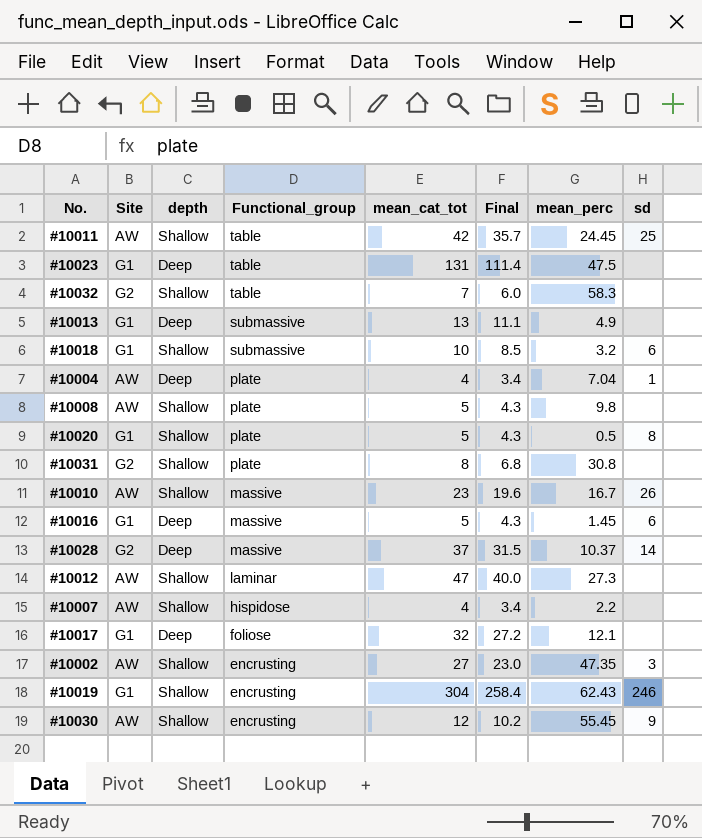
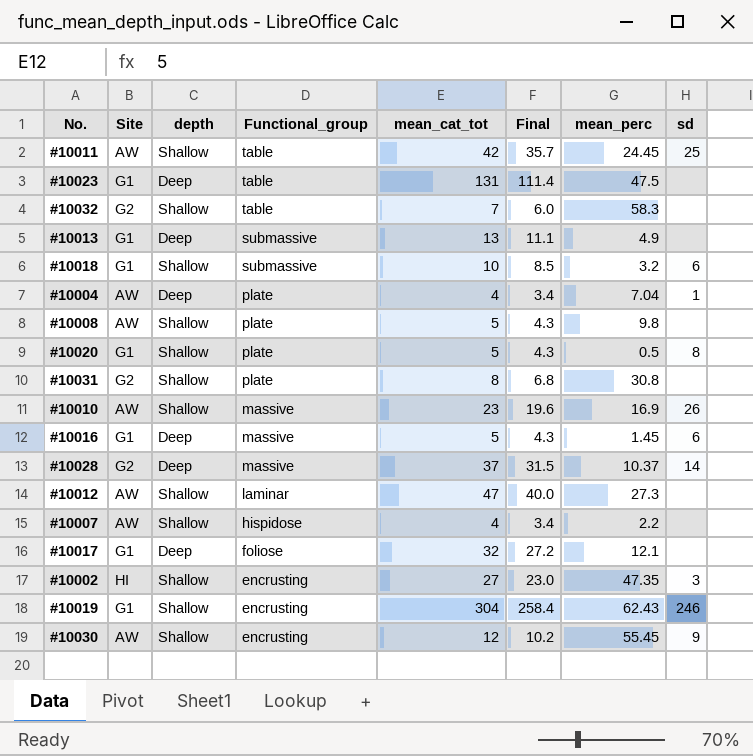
#10010 | mean_perc: 16.7 -> 16.9
#10002 | Site: AW -> HI

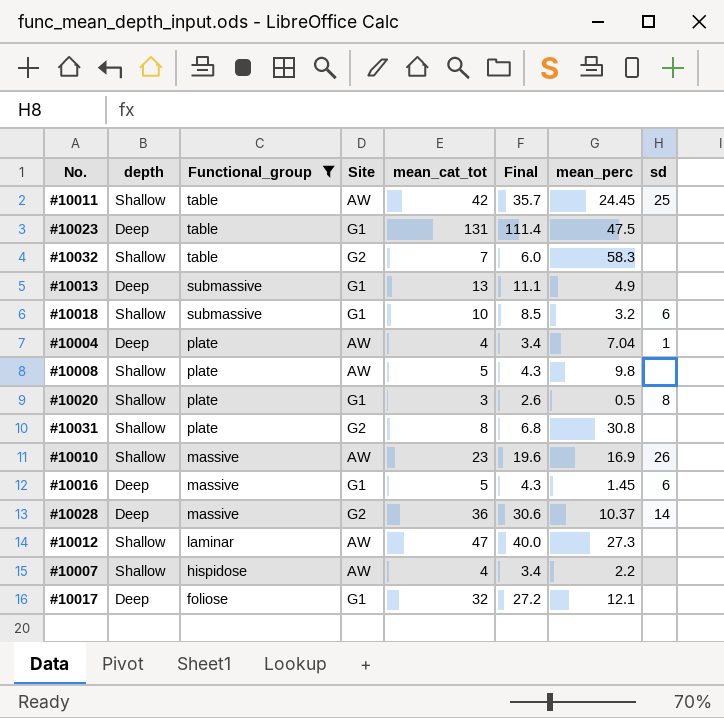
filter: none -> Functional_group != encrusting
column Site | position: 2 -> 4
#10020 | mean_cat_tot: 5 -> 3
#10020 | Final: 4.3 -> 2.6
#10028 | mean_cat_tot: 37 -> 36
#10028 | Final: 31.5 -> 30.6

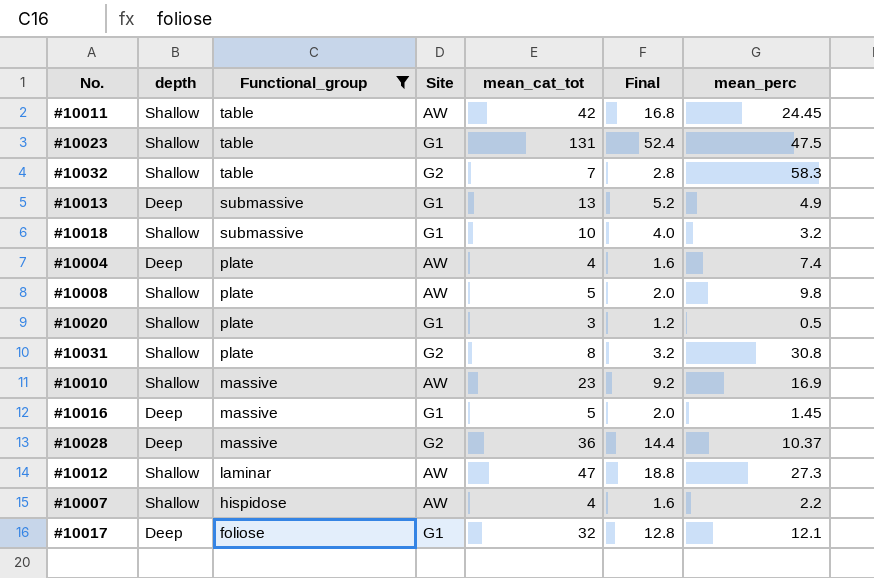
column sd | position: 8 -> none
column Final | formula: [mean_cat_tot] * 0.85 -> [mean_cat_tot] * 0.4
#10023 | depth: Deep -> Shallow
#10004 | mean_perc: 7.04 -> 7.4

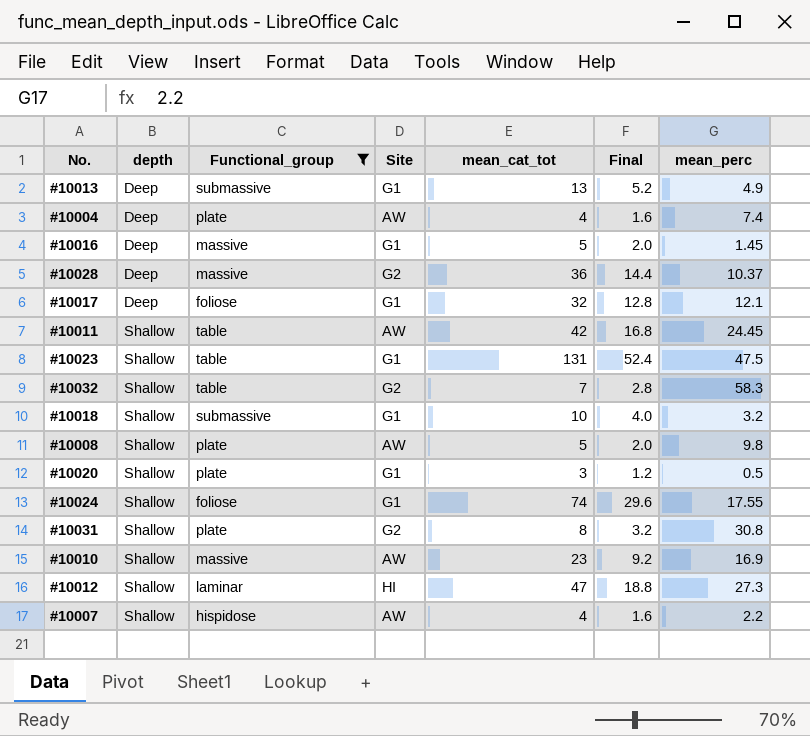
row order: Functional_group descending -> depth ascending
row #10024: none -> Shallow | foliose | G1 | 74 | 29.6 | 17.55
#10012 | Site: AW -> HI

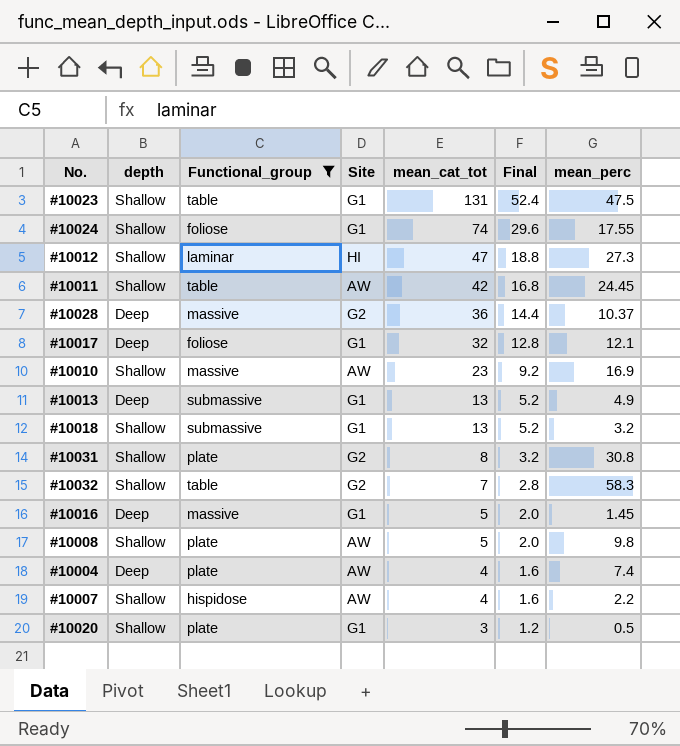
row order: depth ascending -> mean_cat_tot descending
#10018 | mean_cat_tot: 10 -> 13
#10018 | Final: 4.0 -> 5.2

